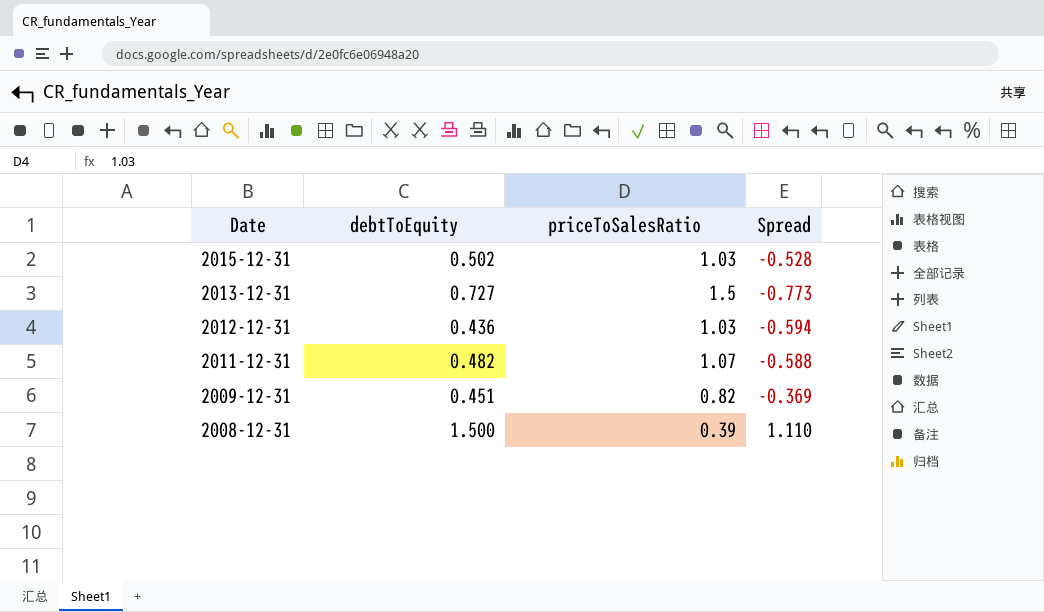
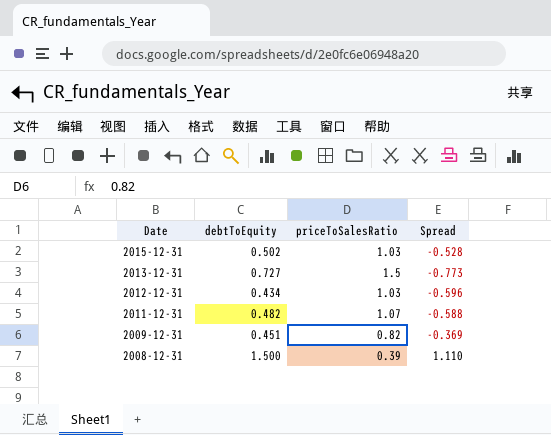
2012-12-31 | debtToEquity: 0.436 -> 0.434
2012-12-31 | Spread: -0.594 -> -0.596

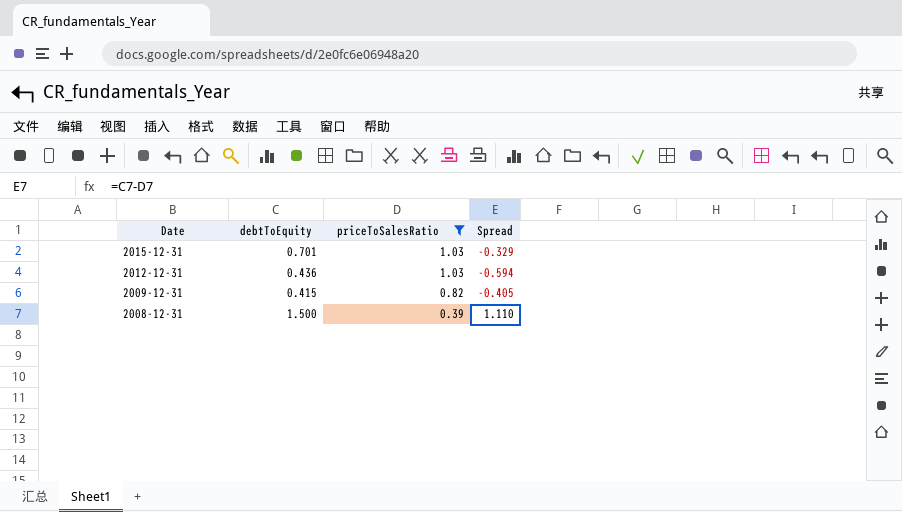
filter: none -> priceToSalesRatio <= 1.03
2015-12-31 | debtToEquity: 0.502 -> 0.701
2015-12-31 | Spread: -0.528 -> -0.329
2012-12-31 | debtToEquity: 0.434 -> 0.436
2012-12-31 | Spread: -0.596 -> -0.594
2009-12-31 | debtToEquity: 0.451 -> 0.415
2009-12-31 | Spread: -0.369 -> -0.405

